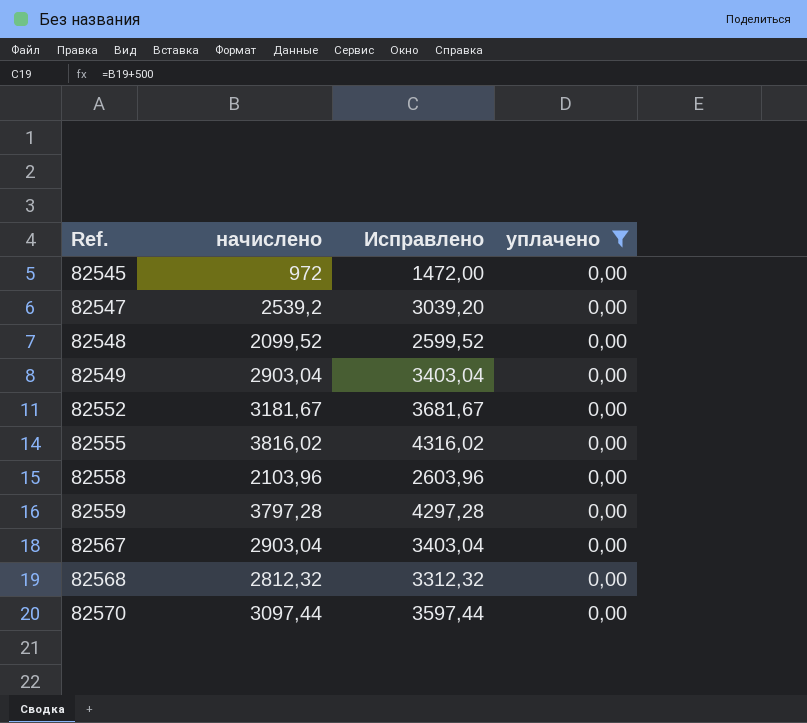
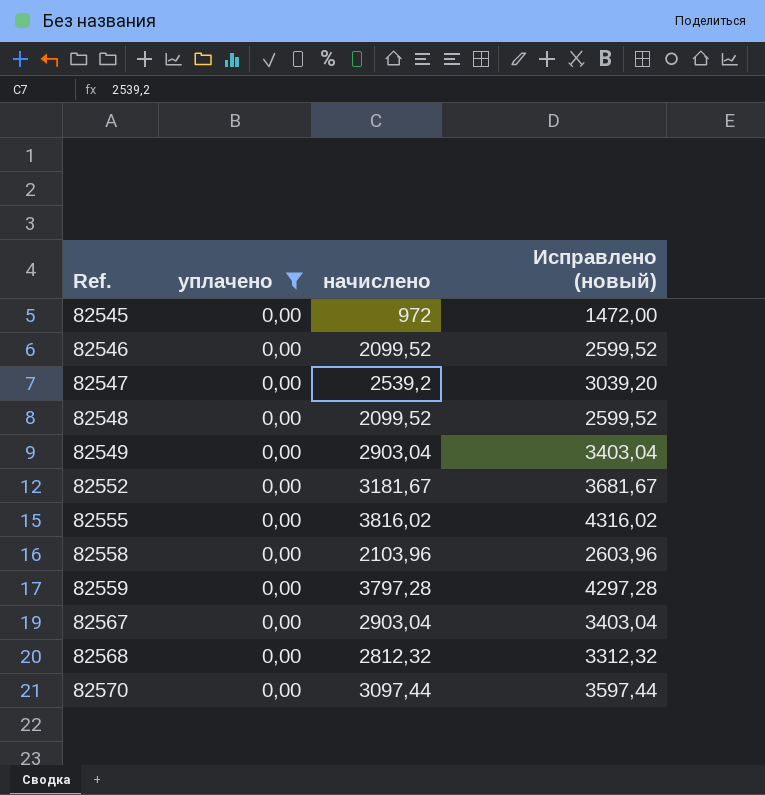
column уплачено | position: 4 -> 2
column name: Исправлено -> Исправлено (новый)
row 82546: none -> 0,00 | 2099,52 | 2599,52

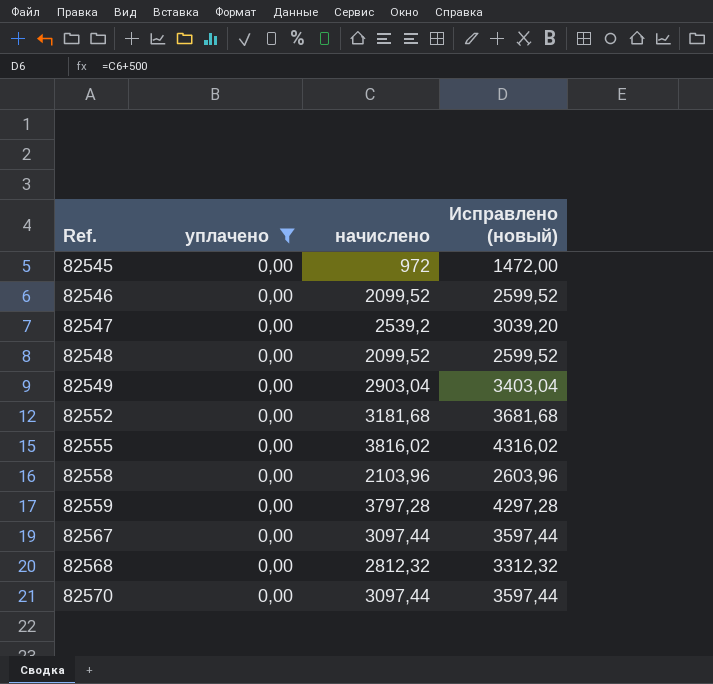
82552 | начислено: 3181,67 -> 3181,68
82552 | Исправлено (новый): 3681,67 -> 3681,68
82567 | начислено: 2903,04 -> 3097,44
82567 | Исправлено (новый): 3403,04 -> 3597,44

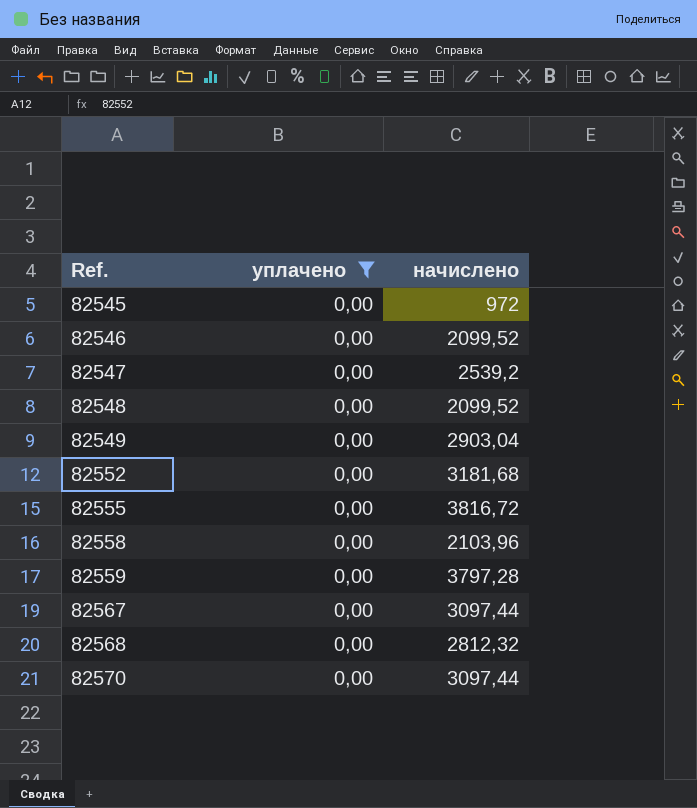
column Исправлено (новый) | formula: [начислено] + 500 -> none
82555 | начислено: 3816,02 -> 3816,72

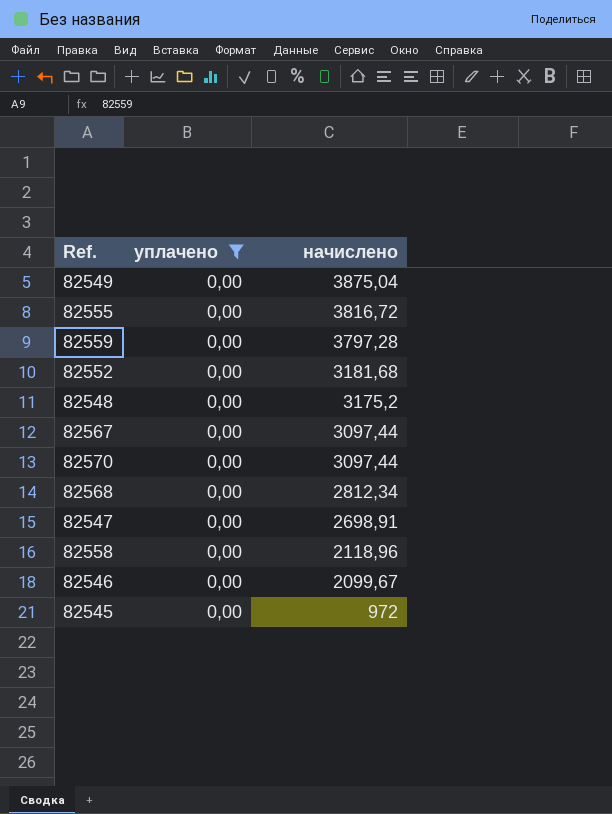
row order: Ref. ascending -> начислено descending
82549 | начислено: 2903,04 -> 3875,04
82548 | начислено: 2099,52 -> 3175,2
82568 | начислено: 2812,32 -> 2812,34
82547 | начислено: 2539,2 -> 2698,91
82558 | начислено: 2103,96 -> 2118,96
82546 | начислено: 2099,52 -> 2099,67

